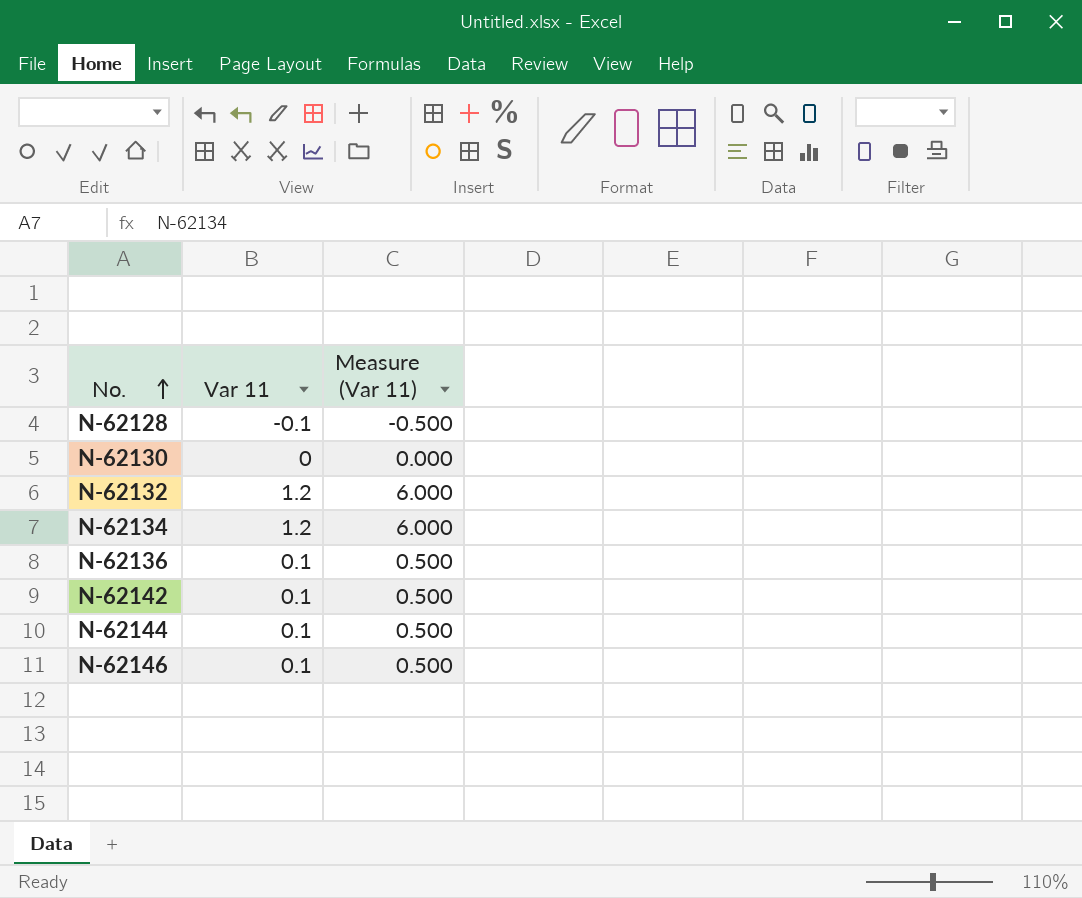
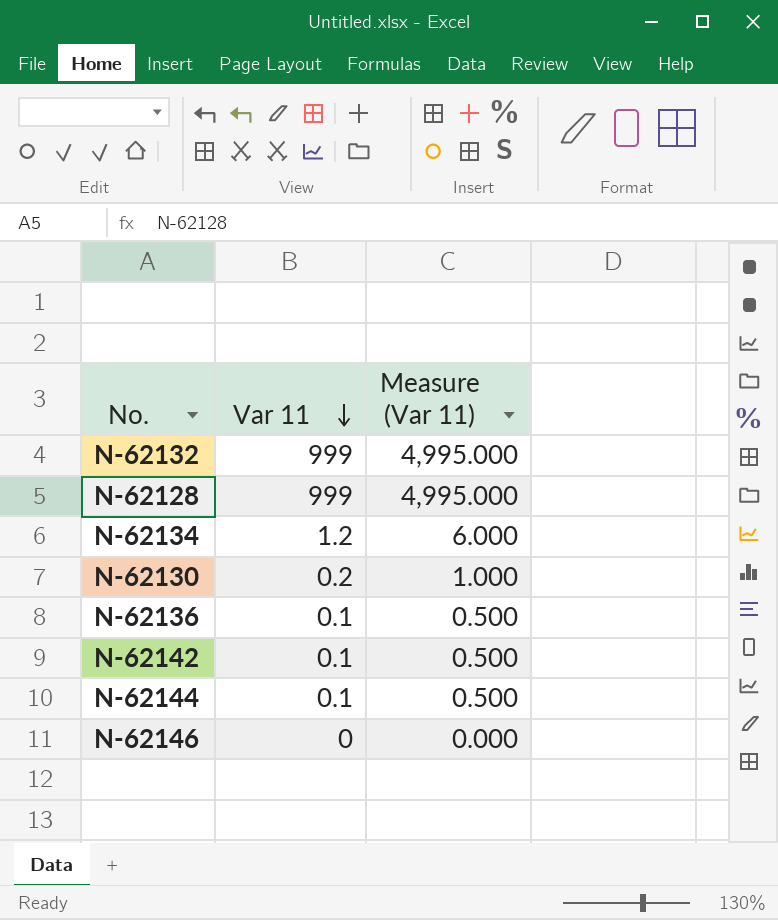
row order: No. ascending -> Var 11 descending
N-62132 | Var 11: 1.2 -> 999
N-62132 | Measure (Var 11): 6.000 -> 4,995.000
N-62128 | Var 11: -0.1 -> 999
N-62128 | Measure (Var 11): -0.500 -> 4,995.000
N-62130 | Var 11: 0 -> 0.2
N-62130 | Measure (Var 11): 0.000 -> 1.000
N-62146 | Var 11: 0.1 -> 0
N-62146 | Measure (Var 11): 0.500 -> 0.000

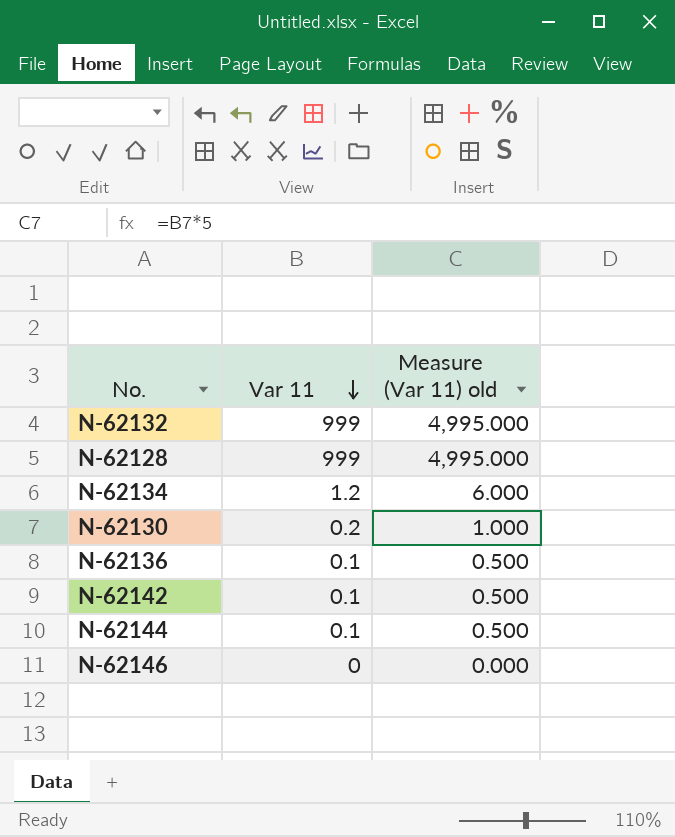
column name: Measure (Var 11) -> Measure (Var 11) old

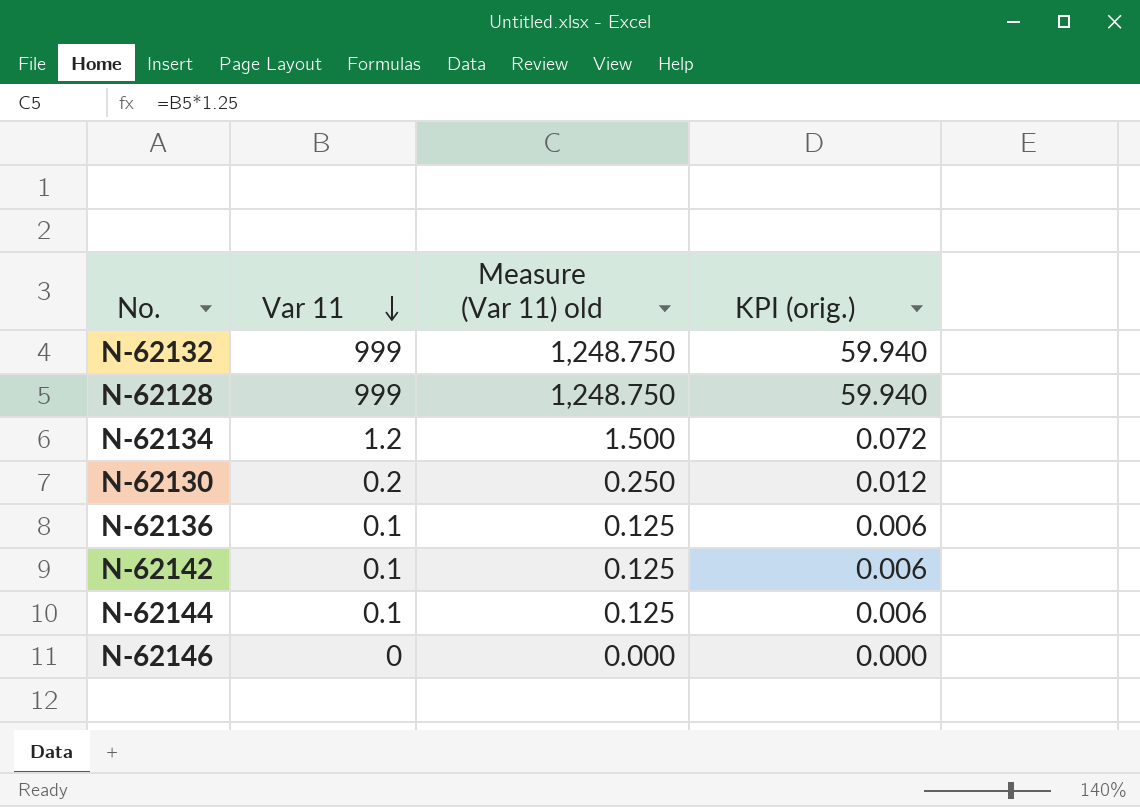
column Measure (Var 11) old | formula: [Var 11] * 5 -> [Var 11] * 1.25
column KPI (orig.) | formula: none -> [Var 11] * 0.06

